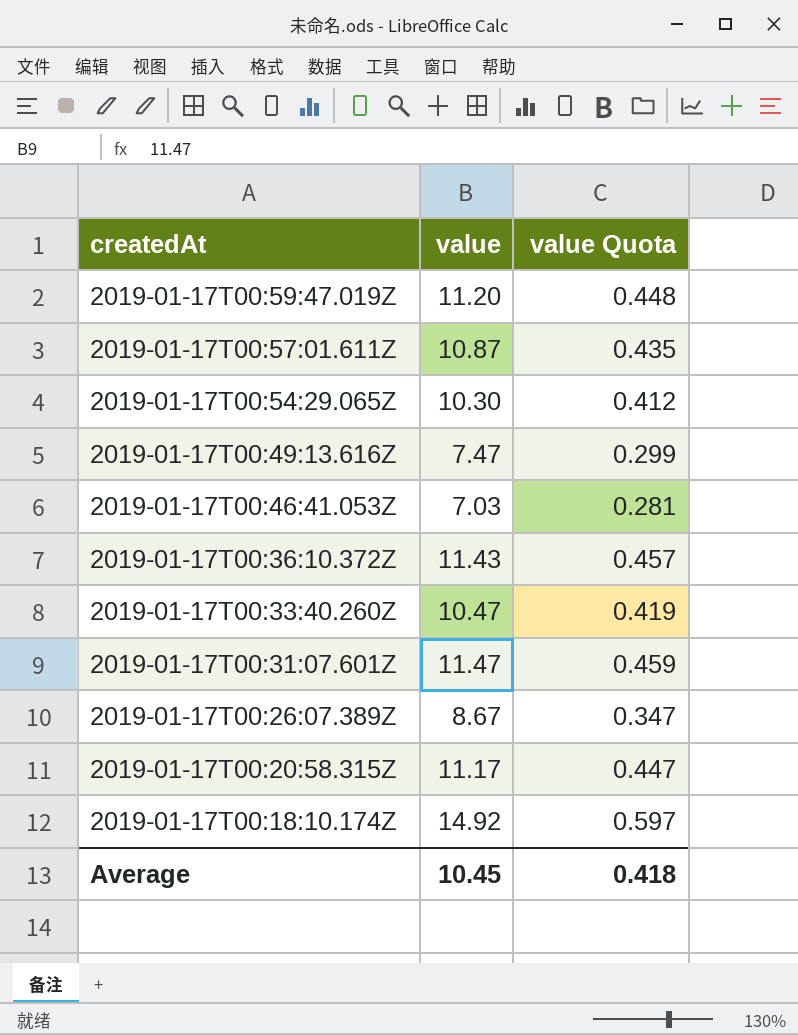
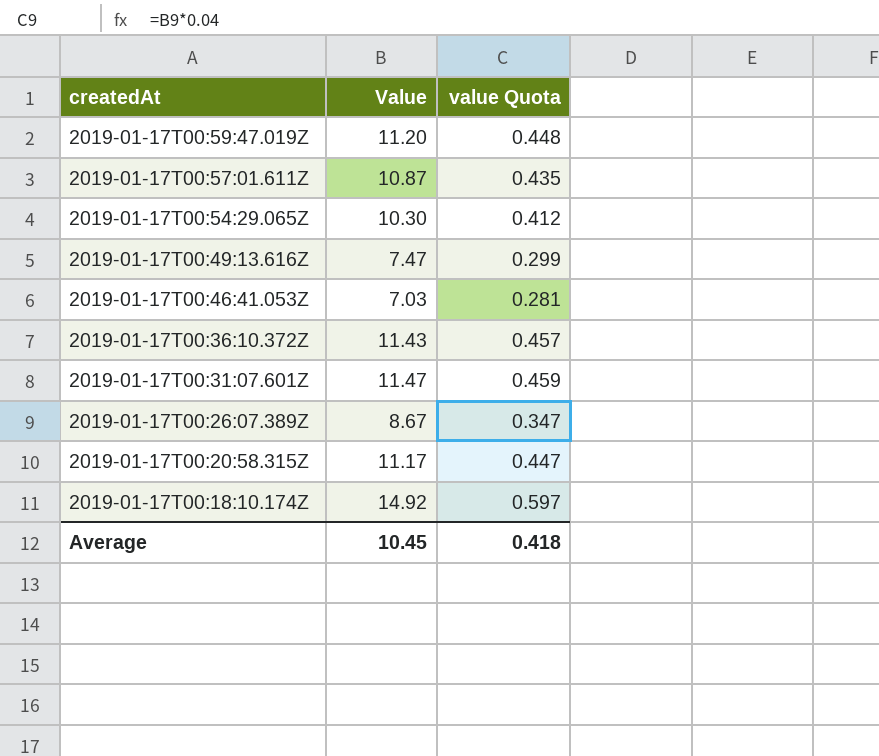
column name: value -> Value
row 2019-01-17T00:33:40.260Z: 10.47 | 0.419 -> none

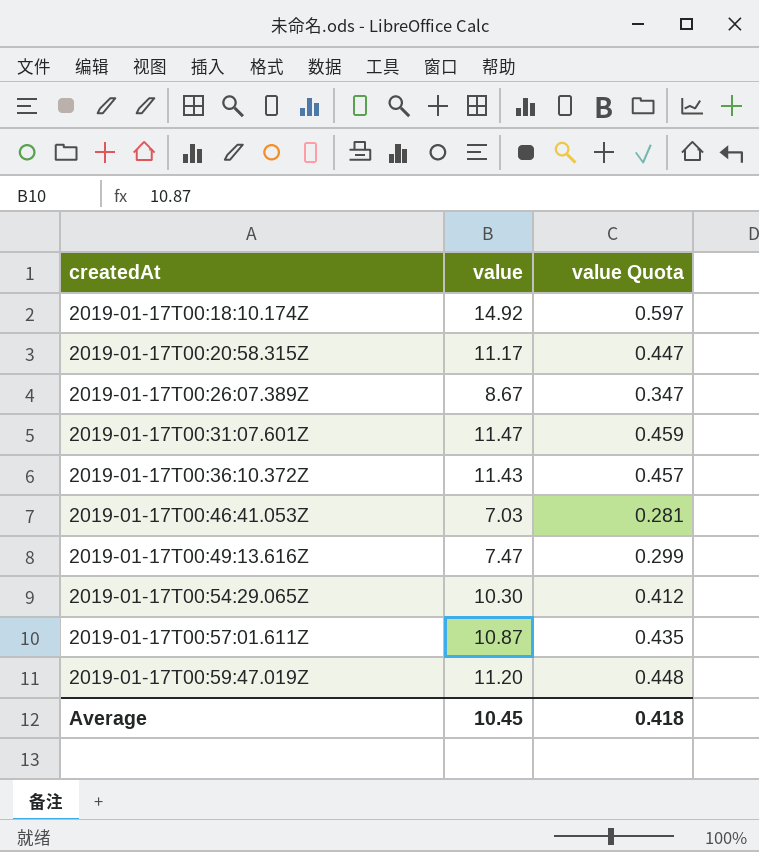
row order: createdAt descending -> createdAt ascending
column name: Value -> value

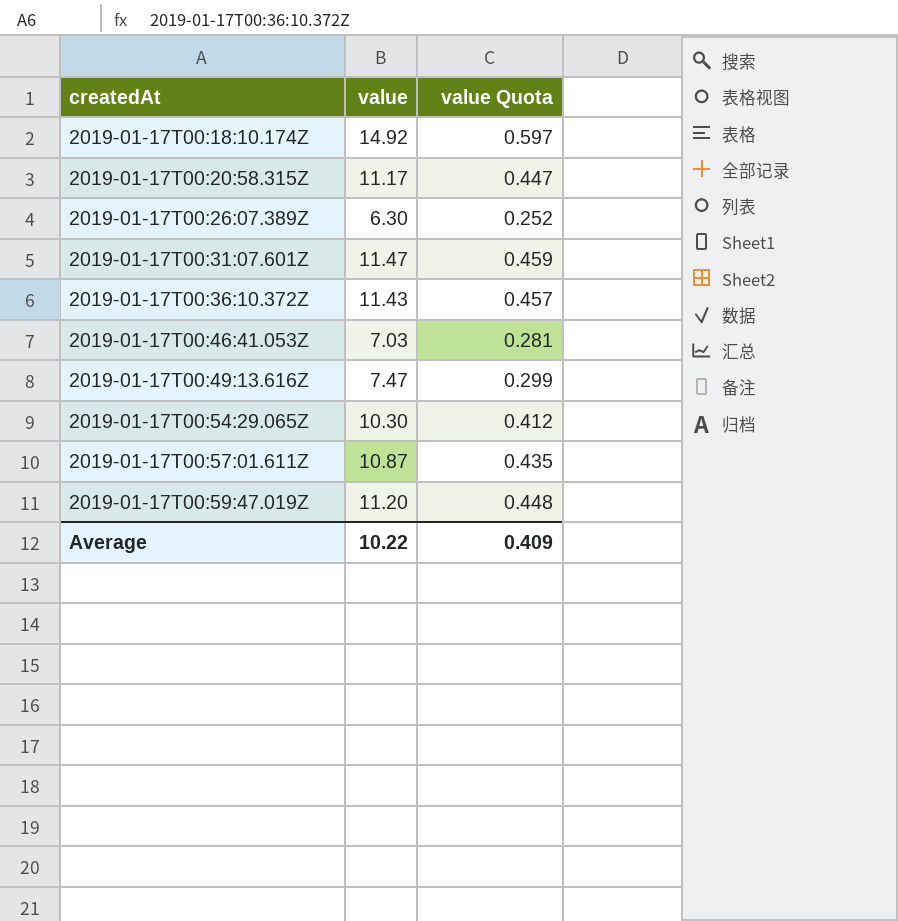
2019-01-17T00:26:07.389Z | value: 8.67 -> 6.30
2019-01-17T00:26:07.389Z | value Quota: 0.347 -> 0.252
Average | value: 10.45 -> 10.22
Average | value Quota: 0.418 -> 0.409

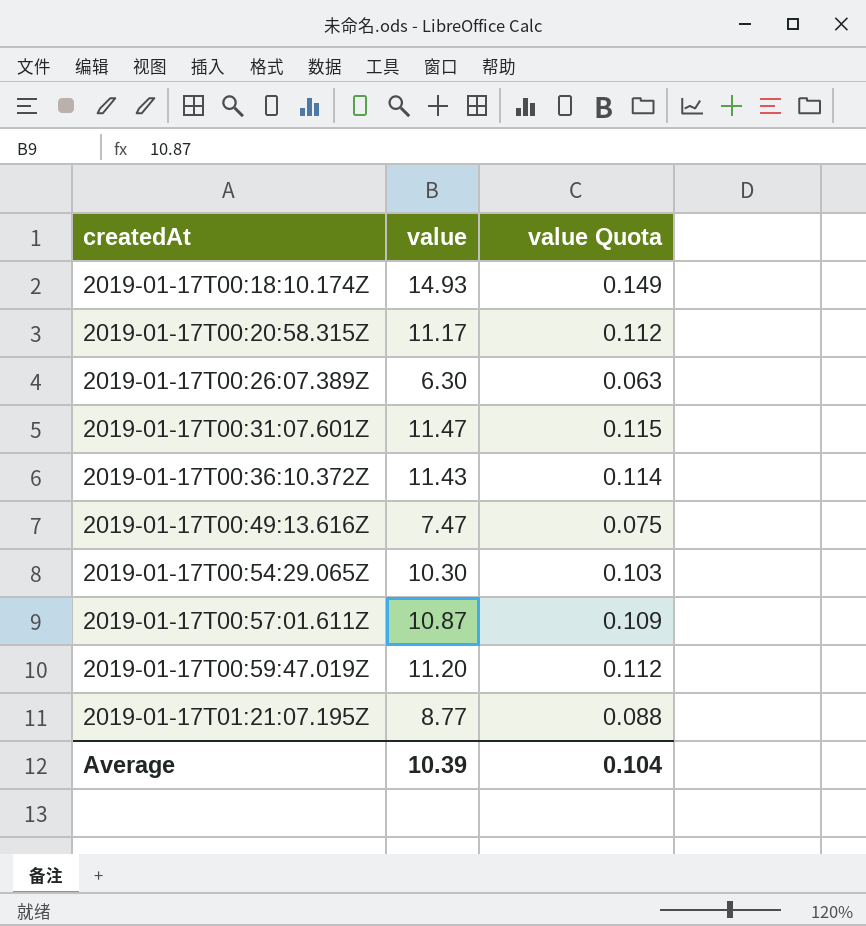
column value Quota | formula: [value] * 0.04 -> [value] * 0.01
row 2019-01-17T00:46:41.053Z: 7.03 | 0.281 -> none
2019-01-17T00:18:10.174Z | value: 14.92 -> 14.93
row 2019-01-17T01:21:07.195Z: none -> 8.77 | 0.088
Average | value: 10.22 -> 10.39
Average | value Quota: 0.409 -> 0.104

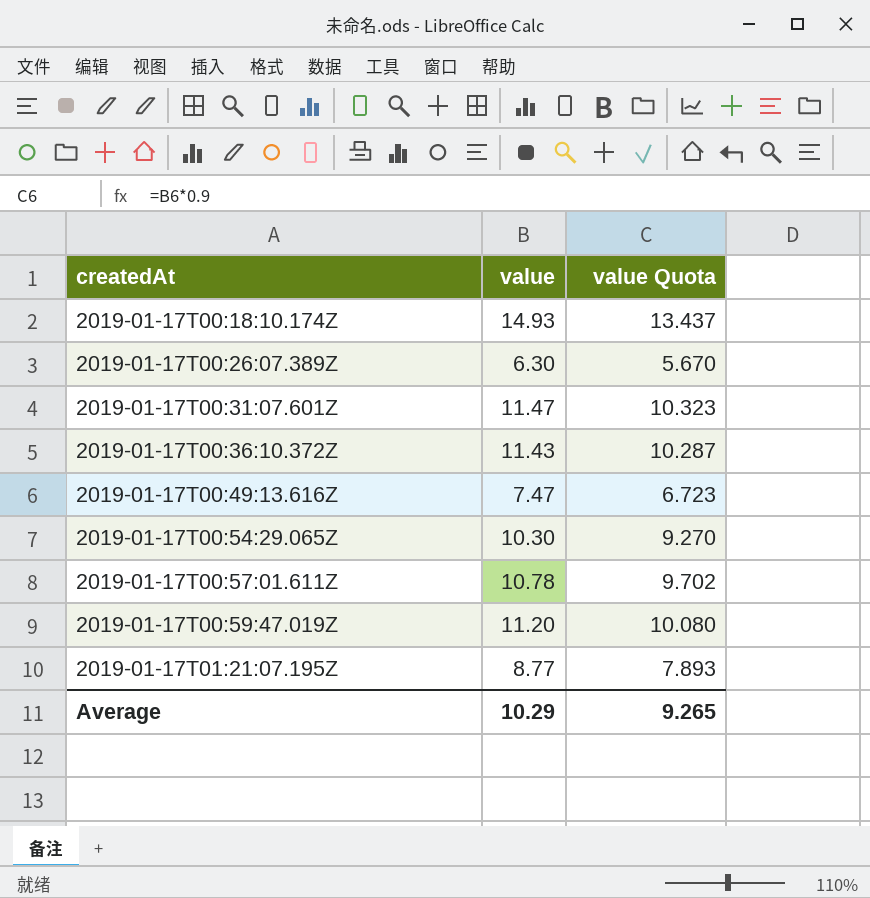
column value Quota | formula: [value] * 0.01 -> [value] * 0.9
row 2019-01-17T00:20:58.315Z: 11.17 | 0.112 -> none
2019-01-17T00:57:01.611Z | value: 10.87 -> 10.78
Average | value: 10.39 -> 10.29
Average | value Quota: 0.104 -> 9.265

